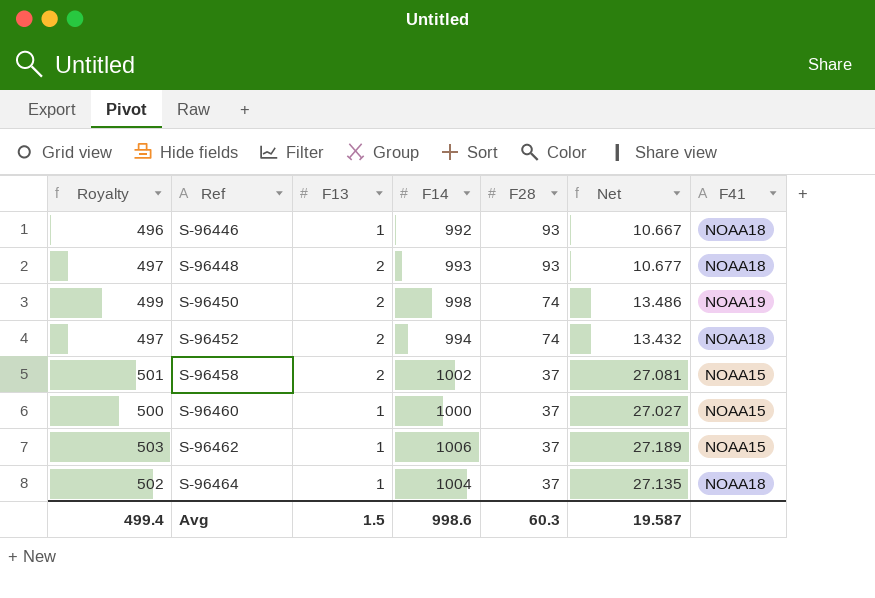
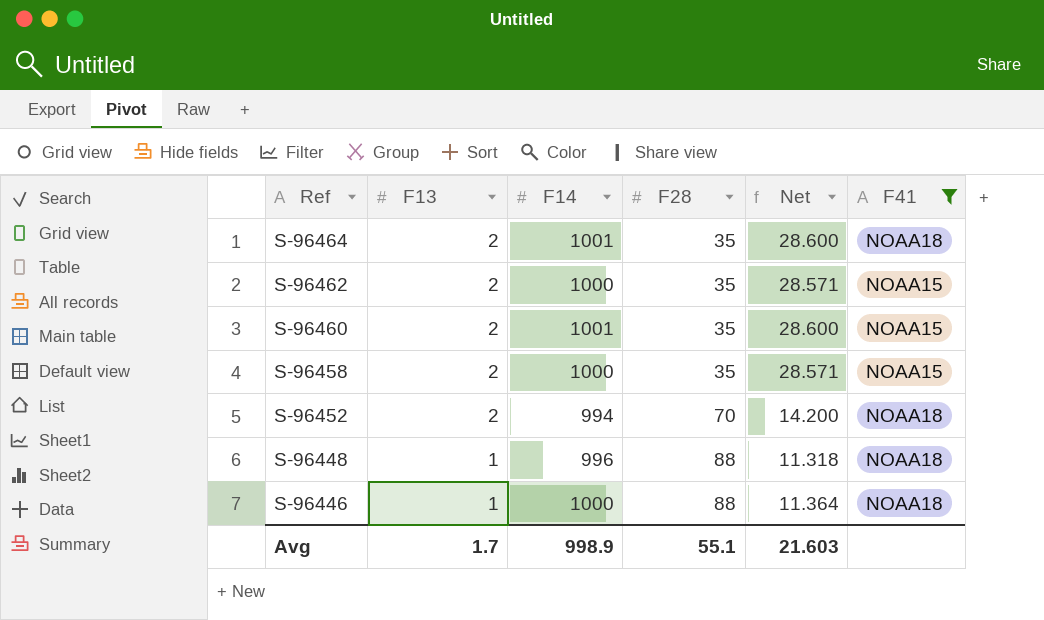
filter: none -> F41 != NOAA19
row order: Ref ascending -> Ref descending
column Royalty | formula: [F14] * 0.5 -> none
S-96464 | F13: 1 -> 2
S-96464 | F14: 1004 -> 1001
S-96464 | F28: 37 -> 35
S-96464 | Net: 27.135 -> 28.600
S-96462 | F13: 1 -> 2
S-96462 | F14: 1006 -> 1000
S-96462 | F28: 37 -> 35
S-96462 | Net: 27.189 -> 28.571
S-96460 | F13: 1 -> 2
S-96460 | F14: 1000 -> 1001
S-96460 | F28: 37 -> 35
S-96460 | Net: 27.027 -> 28.600
S-96458 | F14: 1002 -> 1000
S-96458 | F28: 37 -> 35
S-96458 | Net: 27.081 -> 28.571
S-96452 | F28: 74 -> 70
S-96452 | Net: 13.432 -> 14.200
S-96448 | F13: 2 -> 1
S-96448 | F14: 993 -> 996
S-96448 | F28: 93 -> 88
S-96448 | Net: 10.677 -> 11.318
S-96446 | F14: 992 -> 1000
S-96446 | F28: 93 -> 88
S-96446 | Net: 10.667 -> 11.364
Avg | F13: 1.5 -> 1.7
Avg | F14: 998.6 -> 998.9
Avg | F28: 60.3 -> 55.1
Avg | Net: 19.587 -> 21.603

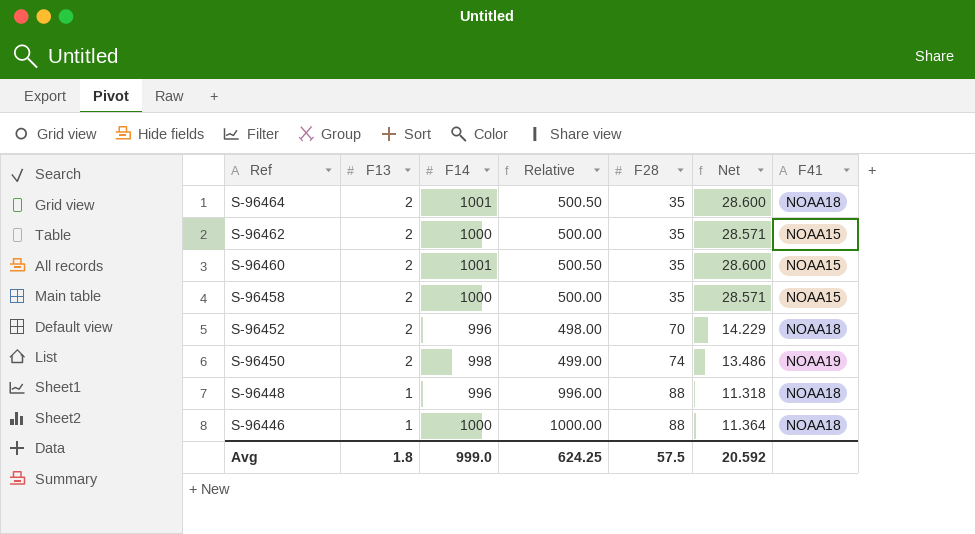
filter: F41 != NOAA19 -> none
column Relative | formula: none -> [F14] / [F13]
S-96452 | F14: 994 -> 996
S-96452 | Net: 14.200 -> 14.229
Avg | F13: 1.7 -> 1.8
Avg | F14: 998.9 -> 999.0
Avg | F28: 55.1 -> 57.5
Avg | Net: 21.603 -> 20.592

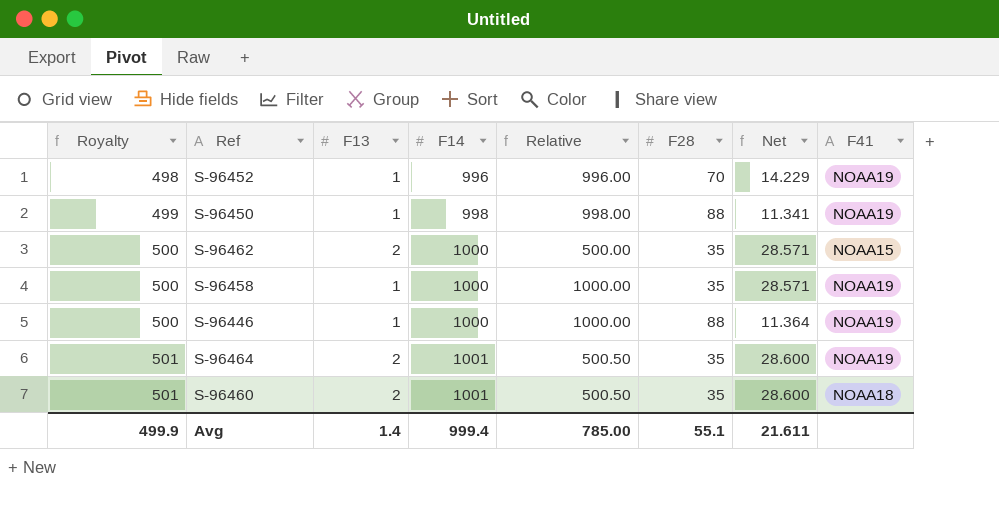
row order: Ref descending -> Royalty ascending
column Royalty | formula: none -> [F14] * 0.5
row S-96448: 1 | 996 | 996.00 | 88 | 11.318 | NOAA18 -> none
S-96452 | F13: 2 -> 1
S-96452 | Relative: 498.00 -> 996.00
S-96452 | F41: NOAA18 -> NOAA19
S-96450 | F13: 2 -> 1
S-96450 | Relative: 499.00 -> 998.00
S-96450 | F28: 74 -> 88
S-96450 | Net: 13.486 -> 11.341
S-96458 | F13: 2 -> 1
S-96458 | Relative: 500.00 -> 1000.00
S-96458 | F41: NOAA15 -> NOAA19
S-96446 | F41: NOAA18 -> NOAA19
S-96464 | F41: NOAA18 -> NOAA19
S-96460 | F41: NOAA15 -> NOAA18
Avg | F13: 1.8 -> 1.4
Avg | F14: 999.0 -> 999.4
Avg | Relative: 624.25 -> 785.00
Avg | F28: 57.5 -> 55.1
Avg | Net: 20.592 -> 21.611

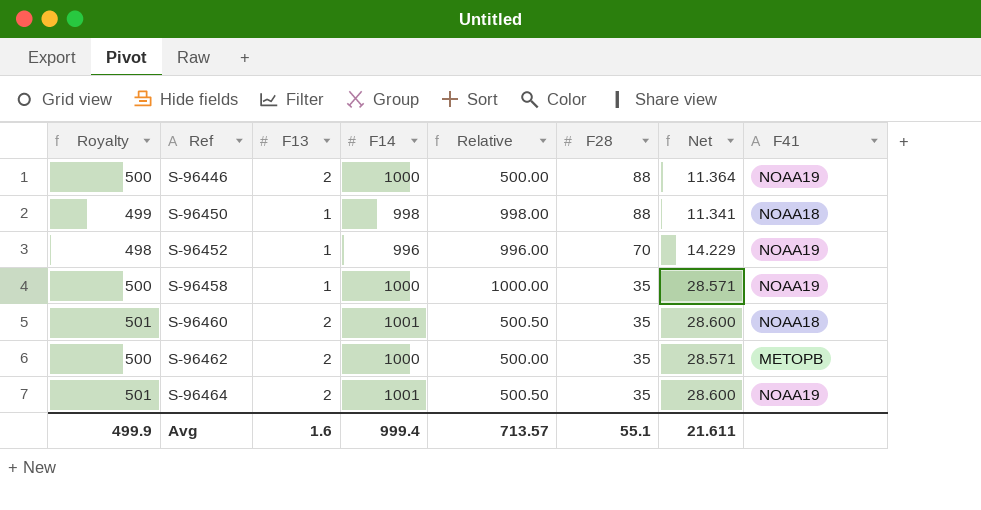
row order: Royalty ascending -> Ref ascending
S-96446 | F13: 1 -> 2
S-96446 | Relative: 1000.00 -> 500.00
S-96450 | F41: NOAA19 -> NOAA18
S-96462 | F41: NOAA15 -> METOPB
Avg | F13: 1.4 -> 1.6
Avg | Relative: 785.00 -> 713.57

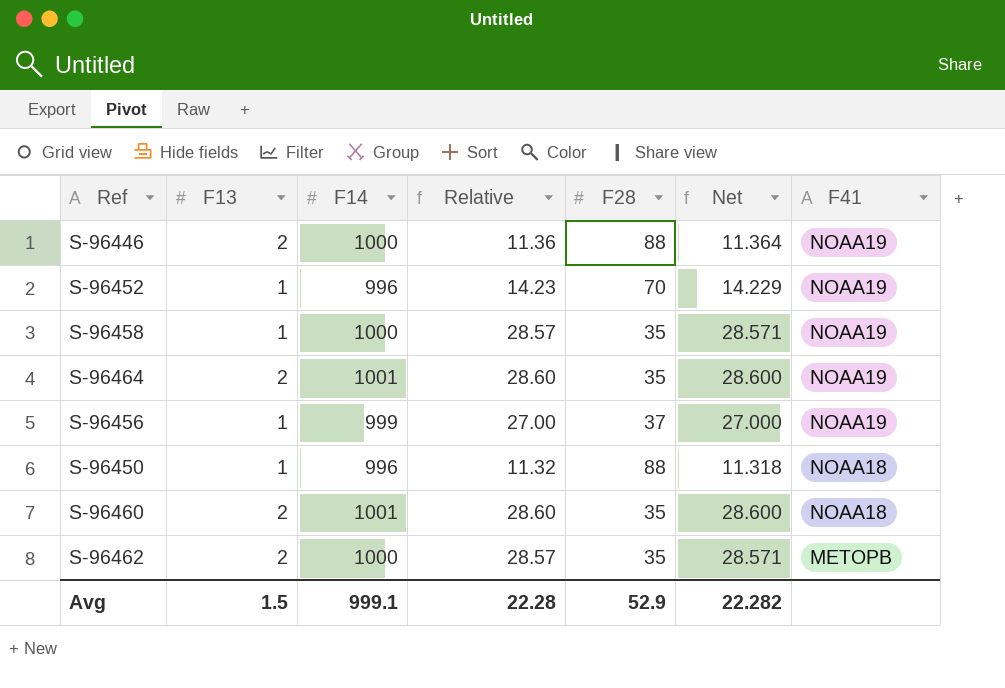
row order: Ref ascending -> F41 descending
column Royalty | formula: [F14] * 0.5 -> none
column Relative | formula: [F14] / [F13] -> [F14] / [F28]
row S-96456: none -> 1 | 999 | 27.00 | 37 | 27.000 | NOAA19
S-96450 | F14: 998 -> 996
S-96450 | Net: 11.341 -> 11.318
Avg | F13: 1.6 -> 1.5
Avg | F14: 999.4 -> 999.1
Avg | Relative: 713.57 -> 22.28
Avg | F28: 55.1 -> 52.9
Avg | Net: 21.611 -> 22.282

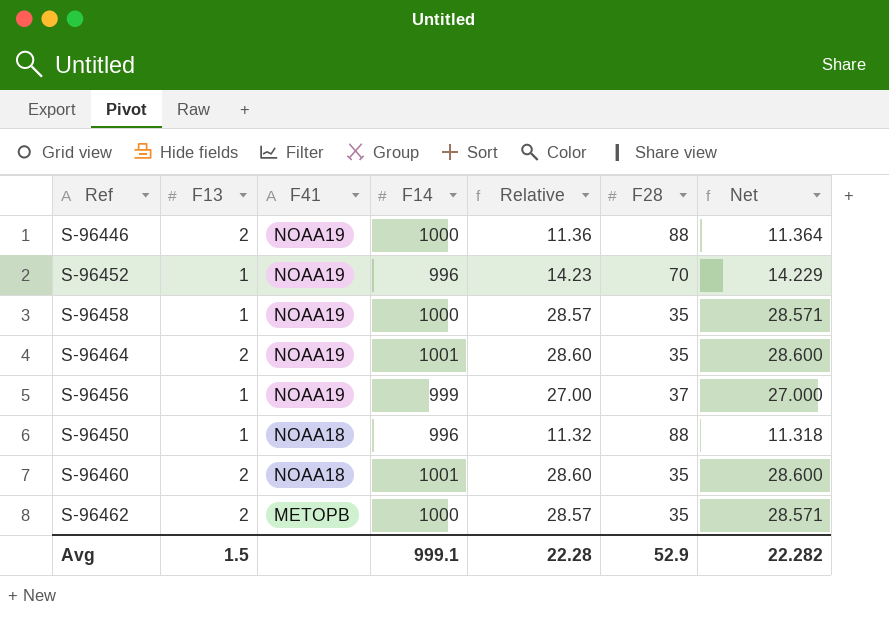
column F41 | position: 7 -> 3

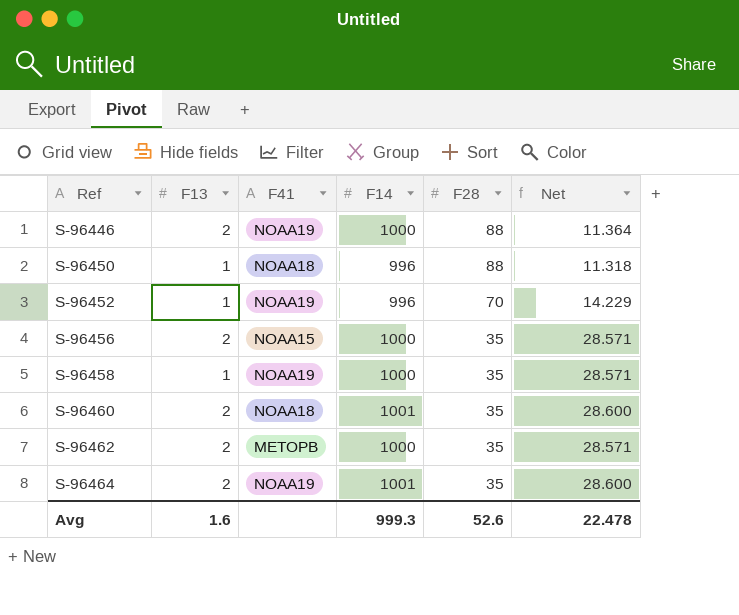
row order: F41 descending -> Ref ascending
column Relative | formula: [F14] / [F28] -> none
S-96456 | F13: 1 -> 2
S-96456 | F41: NOAA19 -> NOAA15
S-96456 | F14: 999 -> 1000
S-96456 | F28: 37 -> 35
S-96456 | Net: 27.000 -> 28.571
Avg | F13: 1.5 -> 1.6
Avg | F14: 999.1 -> 999.3
Avg | F28: 52.9 -> 52.6
Avg | Net: 22.282 -> 22.478

